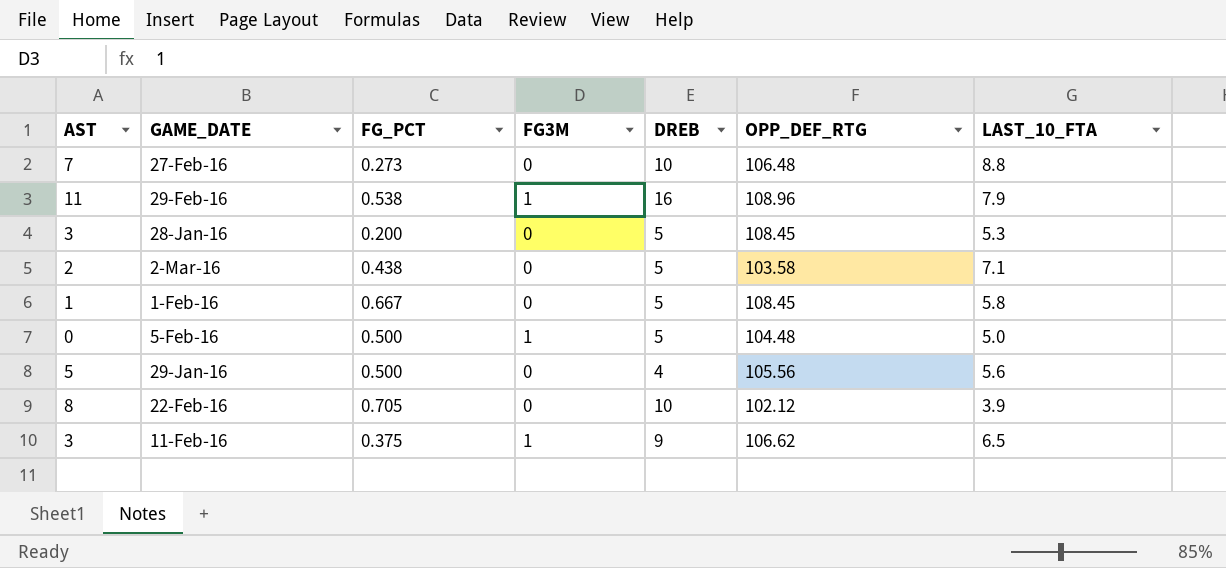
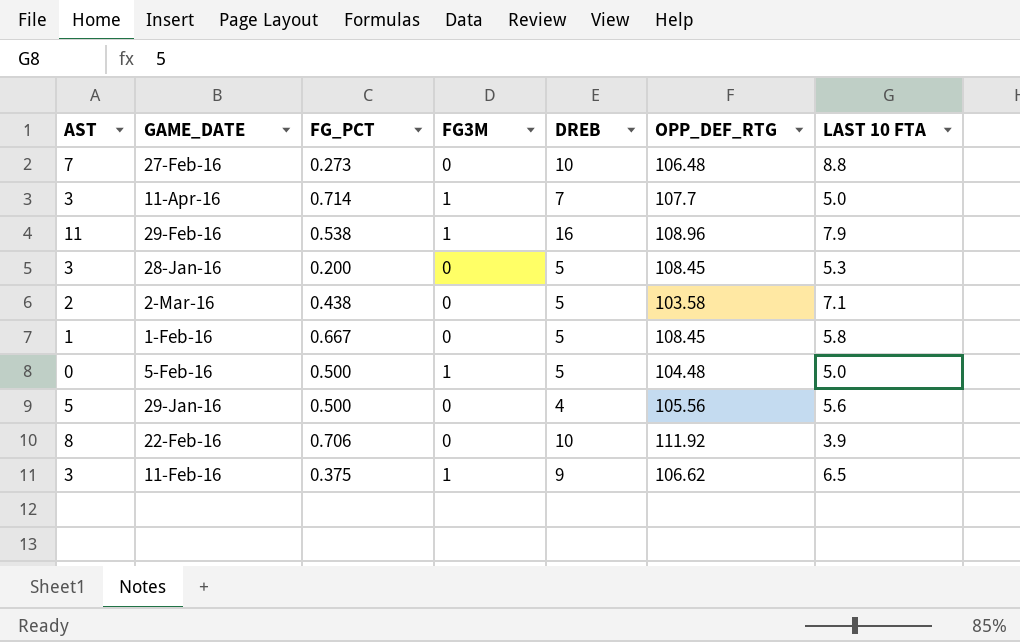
column name: LAST_10_FTA -> LAST 10 FTA
row 11-Apr-16: none -> 3 | 0.714 | 1 | 7 | 107.7 | 5.0
22-Feb-16 | FG_PCT: 0.705 -> 0.706
22-Feb-16 | OPP_DEF_RTG: 102.12 -> 111.92

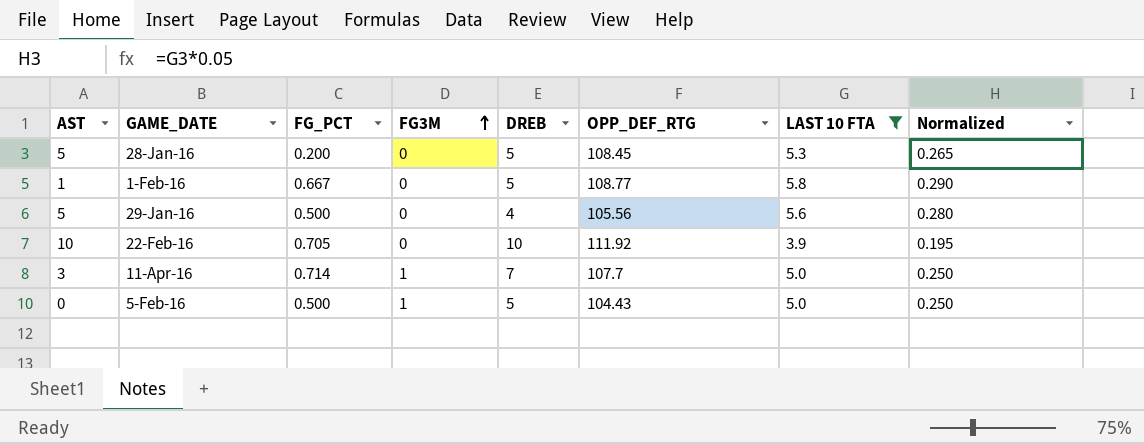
filter: none -> LAST 10 FTA <= 5.8
row order: none -> FG3M ascending
column Normalized | formula: none -> [LAST 10 FTA] * 0.05
28-Jan-16 | AST: 3 -> 5
1-Feb-16 | OPP_DEF_RTG: 108.45 -> 108.77
22-Feb-16 | AST: 8 -> 10
22-Feb-16 | FG_PCT: 0.706 -> 0.705
5-Feb-16 | OPP_DEF_RTG: 104.48 -> 104.43

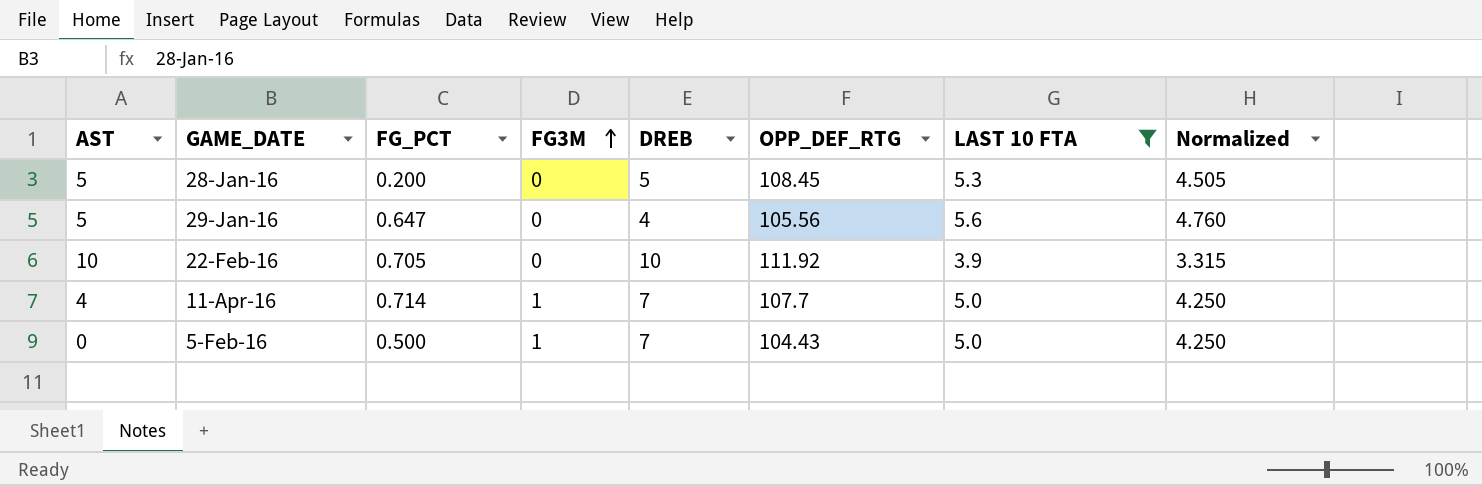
column Normalized | formula: [LAST 10 FTA] * 0.05 -> [LAST 10 FTA] * 0.85
row 1-Feb-16: 1 | 0.667 | 0 | 5 | 108.77 | 5.8 | 0.290 -> none
29-Jan-16 | FG_PCT: 0.500 -> 0.647
11-Apr-16 | AST: 3 -> 4
5-Feb-16 | DREB: 5 -> 7

